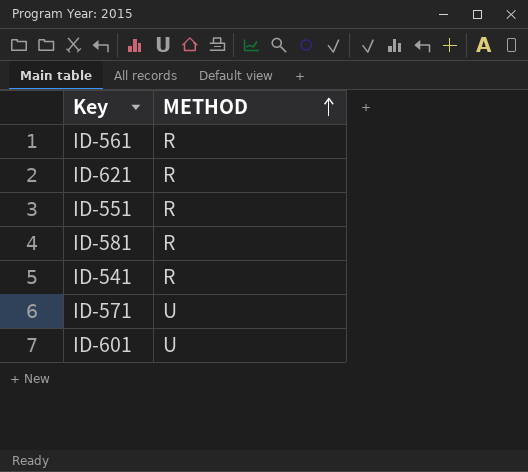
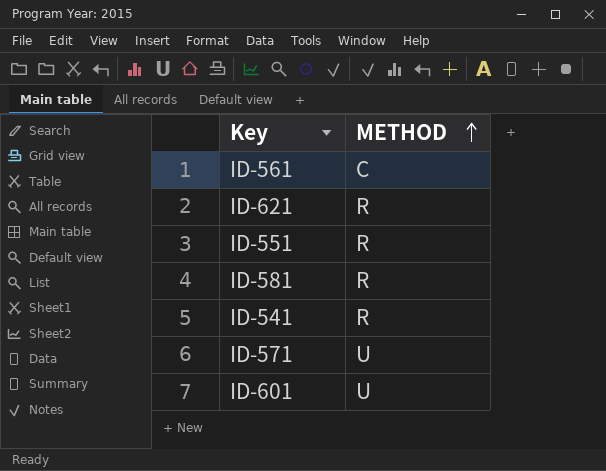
ID-561 | METHOD: R -> C

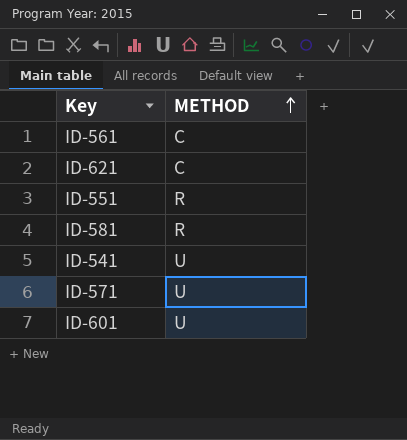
ID-621 | METHOD: R -> C
ID-541 | METHOD: R -> U

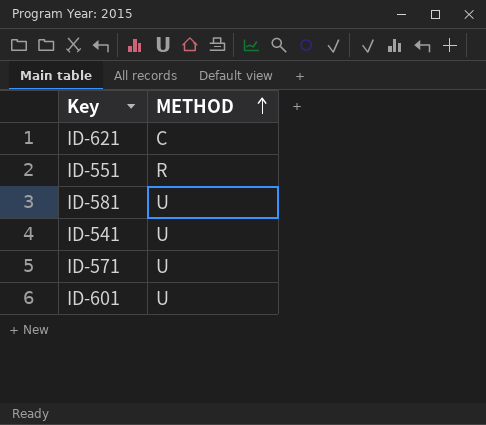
row ID-561: C -> none
ID-581 | METHOD: R -> U

